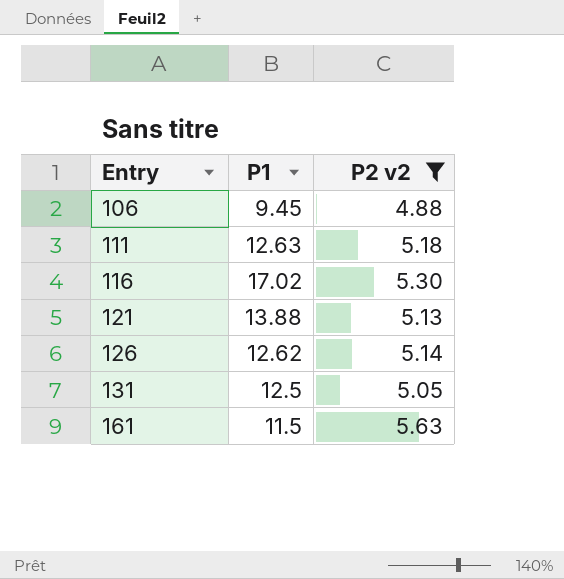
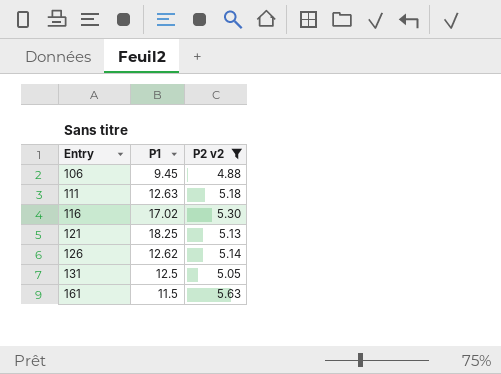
121 | P1: 13.88 -> 18.25

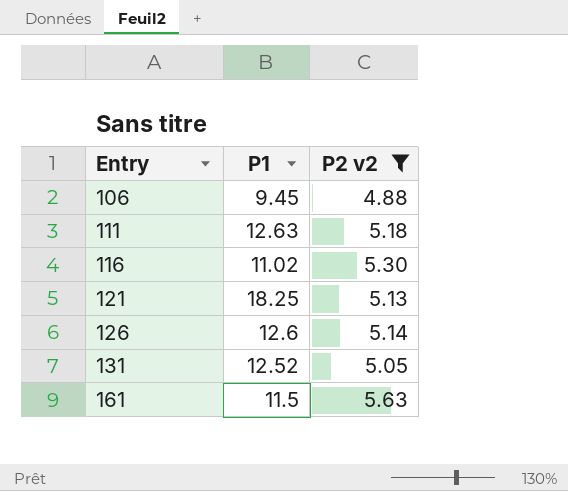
116 | P1: 17.02 -> 11.02
126 | P1: 12.62 -> 12.6
131 | P1: 12.5 -> 12.52

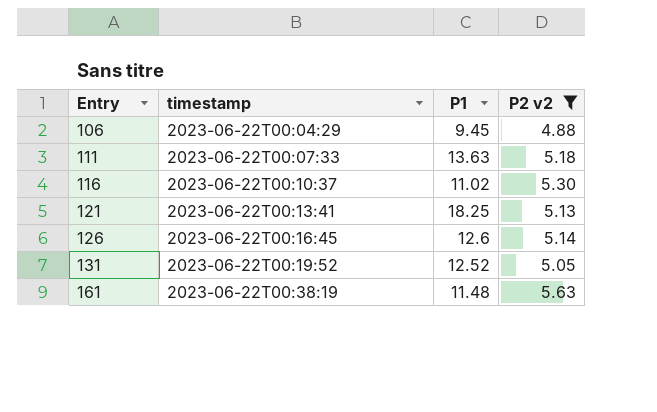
column timestamp | position: none -> 2
111 | P1: 12.63 -> 13.63
161 | P1: 11.5 -> 11.48

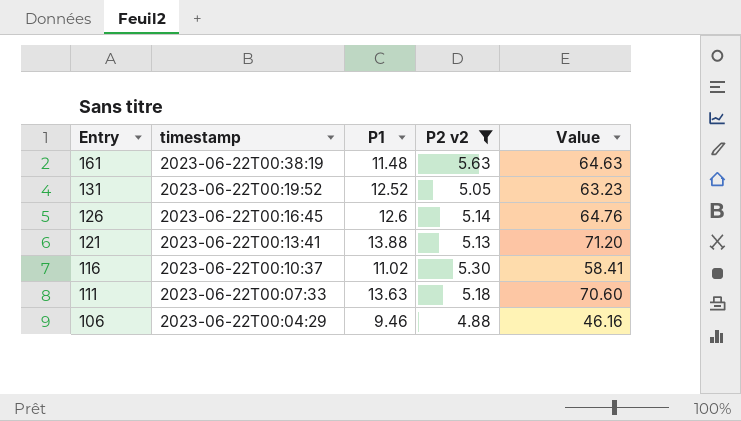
row order: Entry ascending -> Entry descending
column Value | formula: none -> [P1] * [P2 v2]
121 | P1: 18.25 -> 13.88
106 | P1: 9.45 -> 9.46

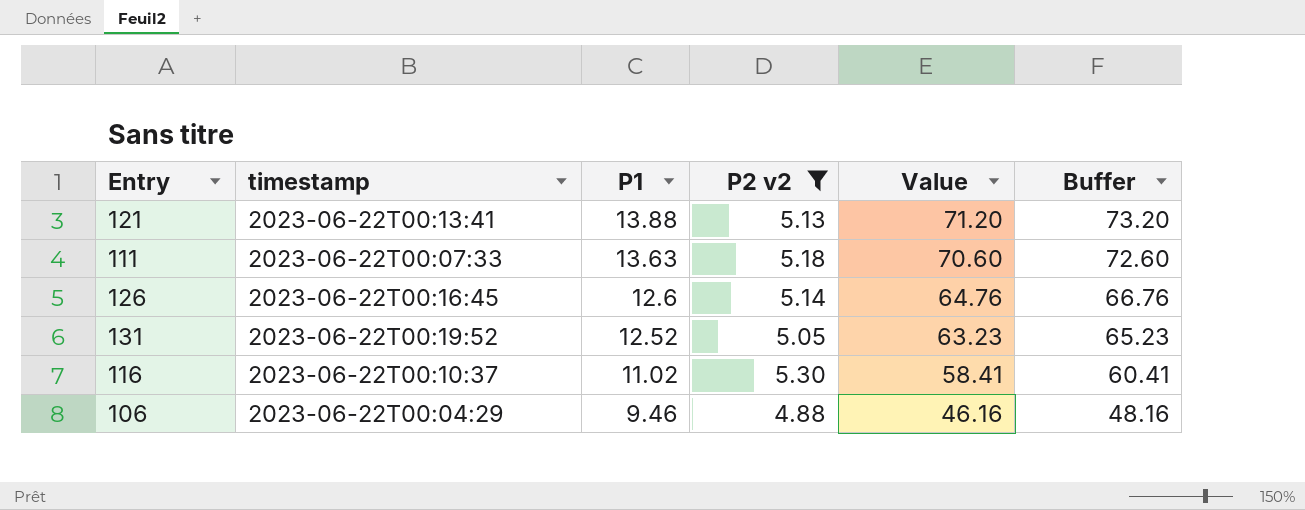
row order: Entry descending -> P1 descending
column Buffer | formula: none -> [Value] + 2
row 161: 2023-06-22T00:38:19 | 11.48 | 5.63 | 64.63 -> none

